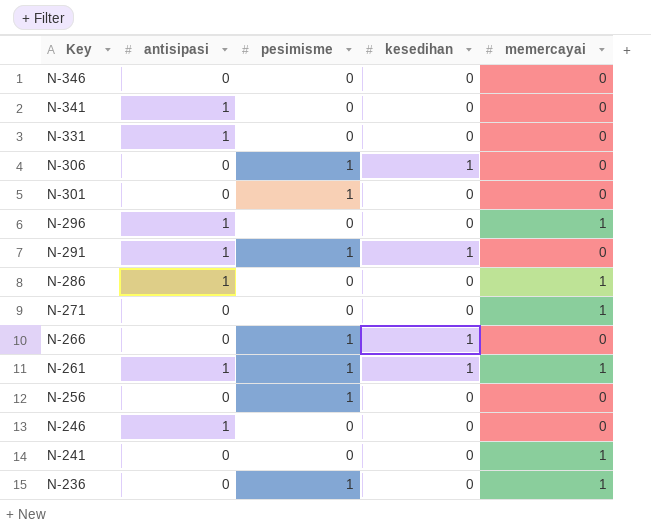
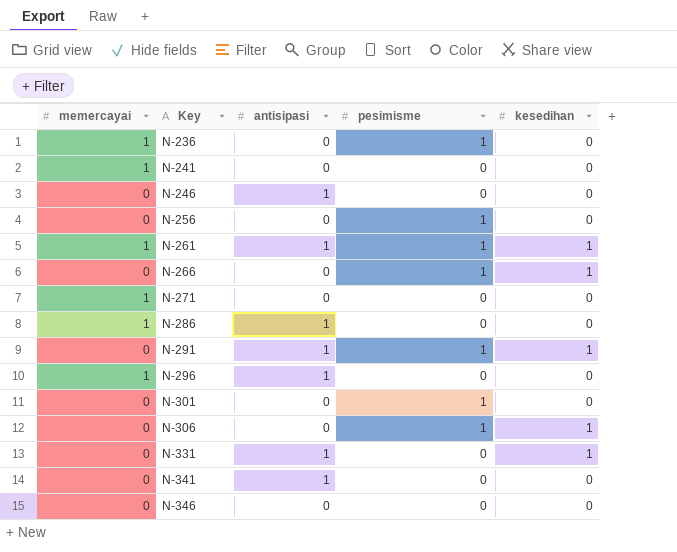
row order: Key descending -> Key ascending
column memercayai | position: 5 -> 1
N-331 | kesedihan: 0 -> 1

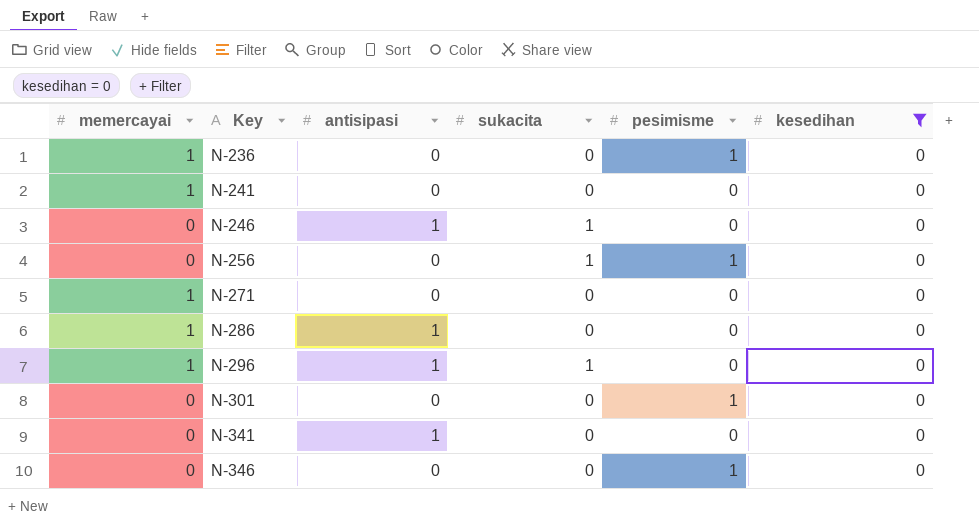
filter: none -> kesedihan = 0
column sukacita | position: none -> 4
N-346 | pesimisme: 0 -> 1

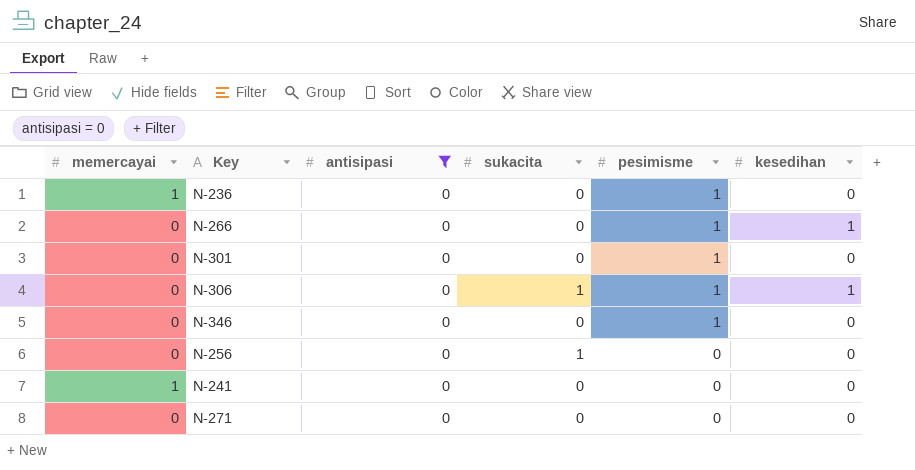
filter: kesedihan = 0 -> antisipasi = 0
row order: Key ascending -> pesimisme descending
N-256 | pesimisme: 1 -> 0
N-271 | memercayai: 1 -> 0

